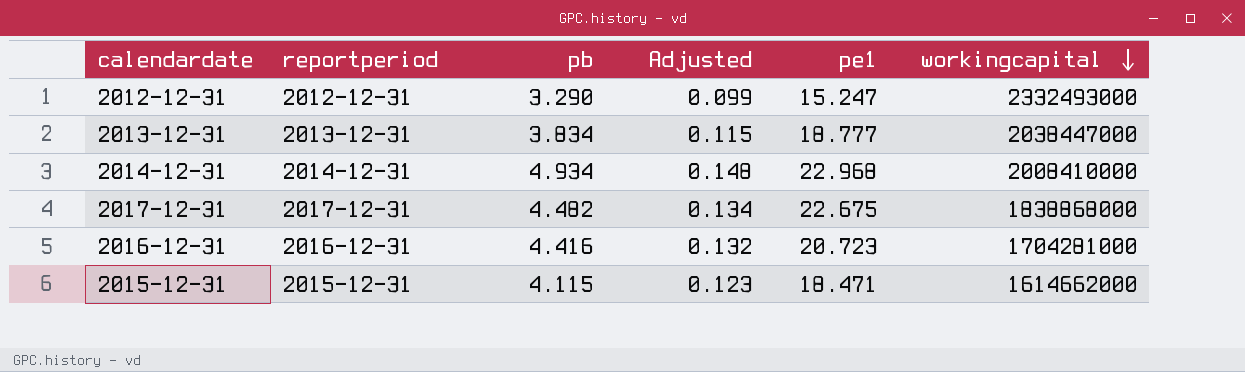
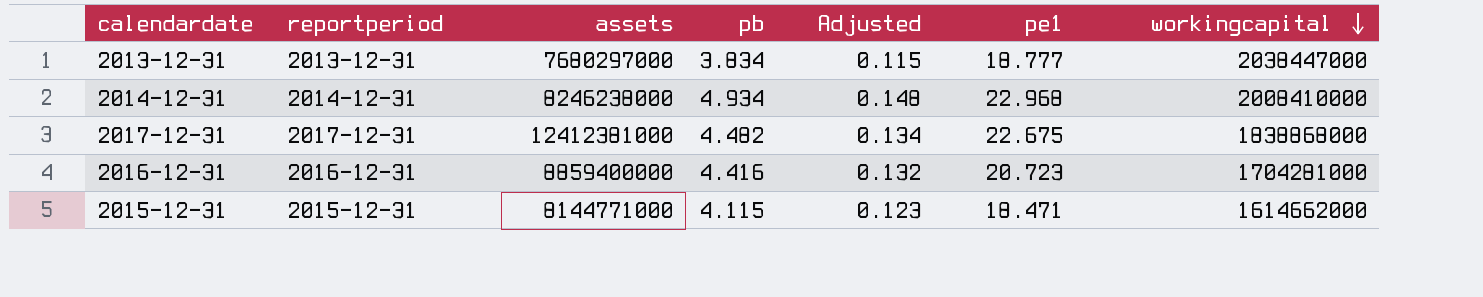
column assets | position: none -> 3
row 2012-12-31: 2012-12-31 | 3.290 | 0.099 | 15.247 | 2332493000 -> none

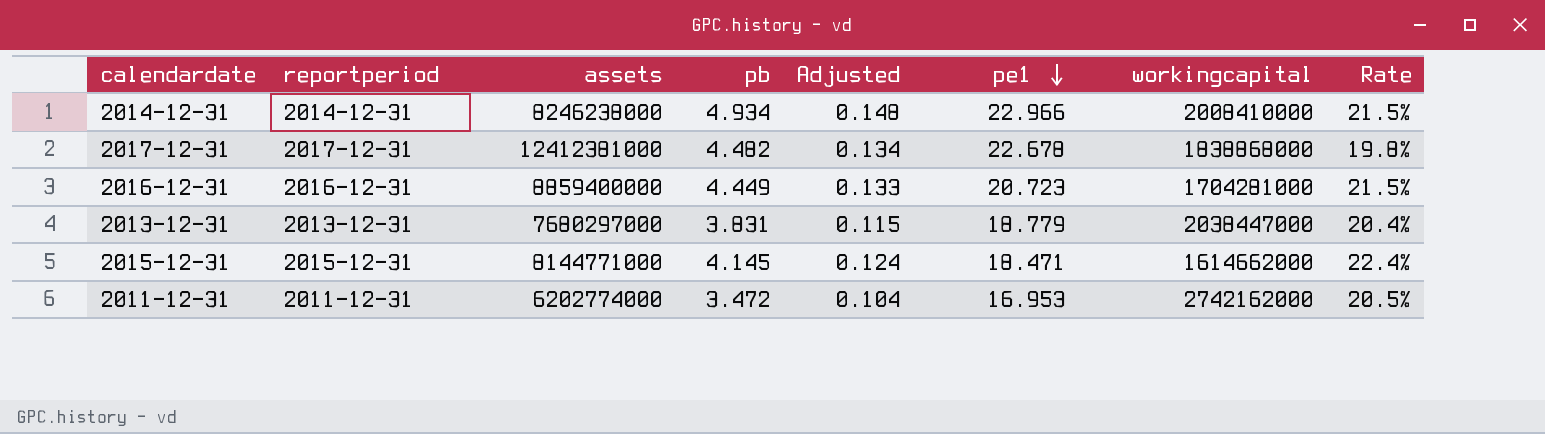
row order: workingcapital descending -> pe1 descending
column Rate | formula: none -> [pb] / [pe1]
2014-12-31 | pe1: 22.968 -> 22.966
2017-12-31 | pe1: 22.675 -> 22.678
2016-12-31 | pb: 4.416 -> 4.449
2016-12-31 | Adjusted: 0.132 -> 0.133
2013-12-31 | pb: 3.834 -> 3.831
2013-12-31 | pe1: 18.777 -> 18.779
2015-12-31 | pb: 4.115 -> 4.145
2015-12-31 | Adjusted: 0.123 -> 0.124
row 2011-12-31: none -> 2011-12-31 | 6202774000 | 3.472 | 0.104 | 16.953 | 2742162000 | 20.5%

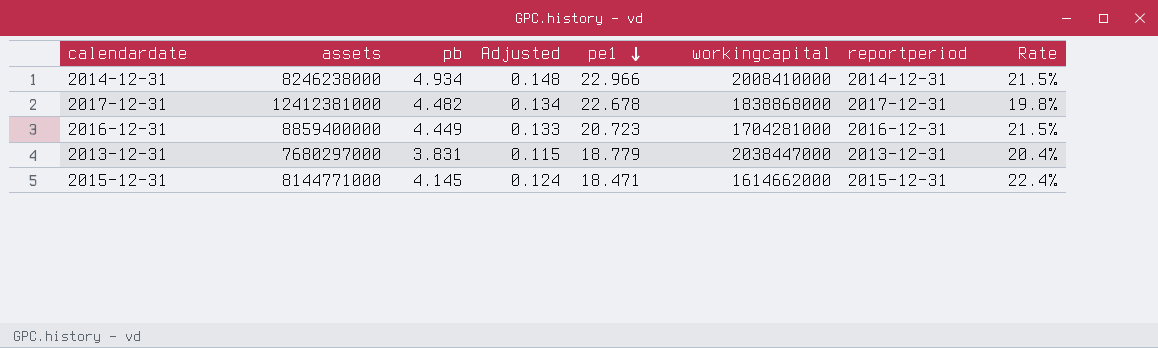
column reportperiod | position: 2 -> 7
row 2011-12-31: 2011-12-31 | 6202774000 | 3.472 | 0.104 | 16.953 | 2742162000 | 20.5% -> none

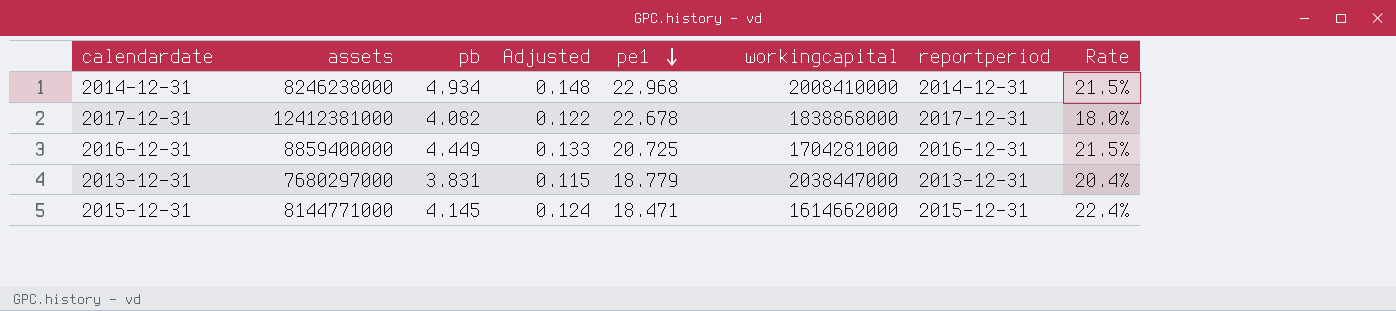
2014-12-31 | pe1: 22.966 -> 22.968
2017-12-31 | pb: 4.482 -> 4.082
2017-12-31 | Adjusted: 0.134 -> 0.122
2017-12-31 | Rate: 19.8% -> 18.0%
2016-12-31 | pe1: 20.723 -> 20.725

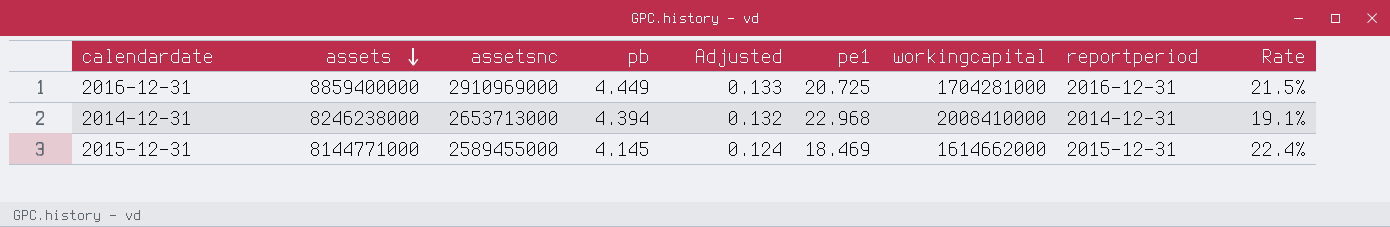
row order: pe1 descending -> assets descending
column assetsnc | position: none -> 3
row 2017-12-31: 12412381000 | 4.082 | 0.122 | 22.678 | 1838868000 | 2017-12-31 | 18.0% -> none
row 2013-12-31: 7680297000 | 3.831 | 0.115 | 18.779 | 2038447000 | 2013-12-31 | 20.4% -> none
2014-12-31 | pb: 4.934 -> 4.394
2014-12-31 | Adjusted: 0.148 -> 0.132
2014-12-31 | Rate: 21.5% -> 19.1%
2015-12-31 | pe1: 18.471 -> 18.469

